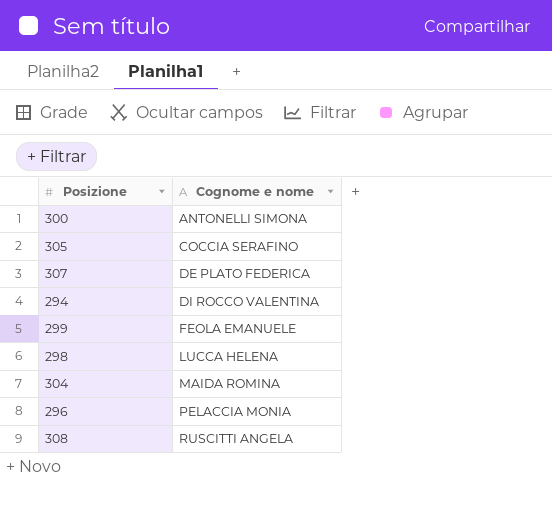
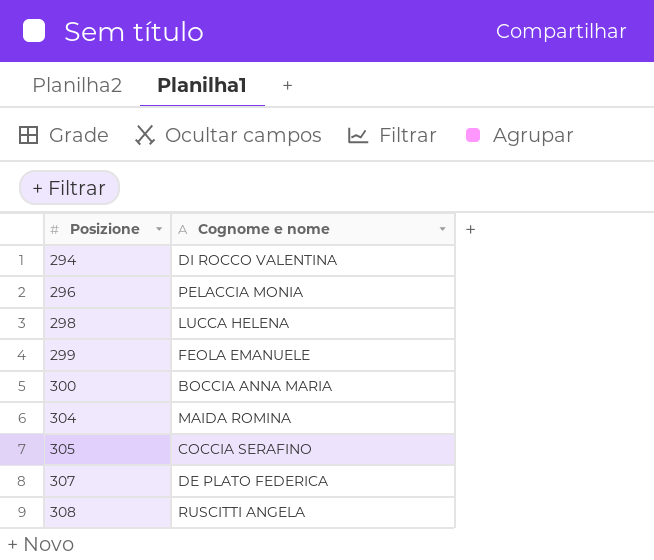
row order: Cognome e nome ascending -> Posizione ascending
300 | Cognome e nome: ANTONELLI SIMONA -> BOCCIA ANNA MARIA

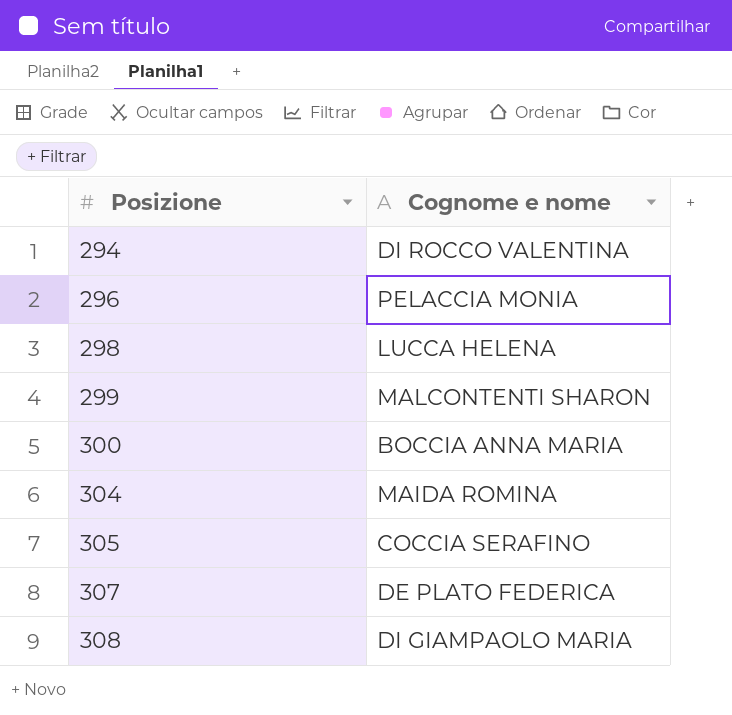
299 | Cognome e nome: FEOLA EMANUELE -> MALCONTENTI SHARON
308 | Cognome e nome: RUSCITTI ANGELA -> DI GIAMPAOLO MARIA

